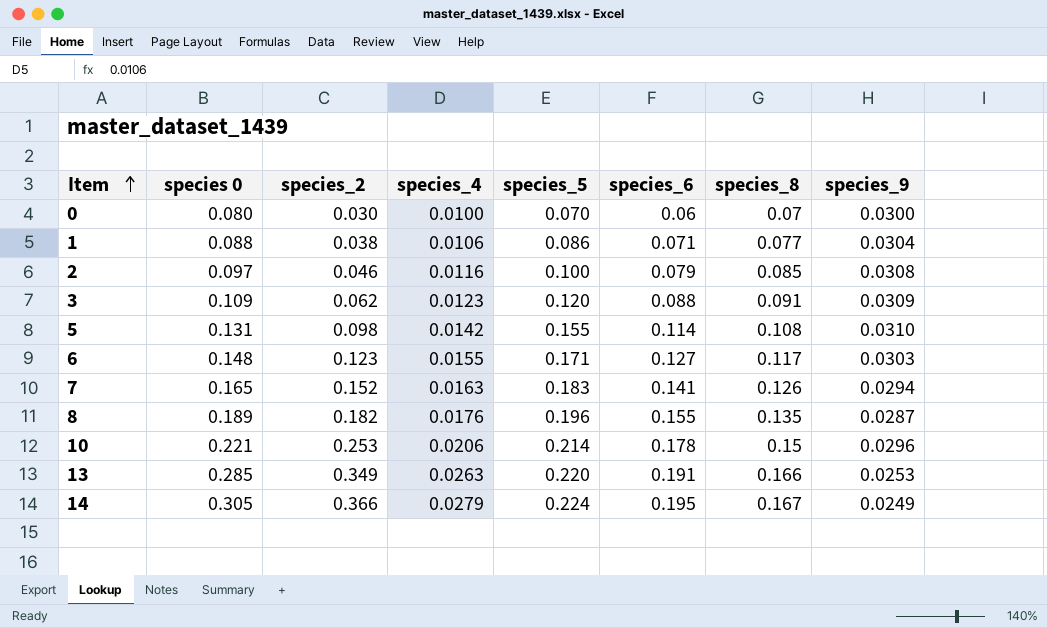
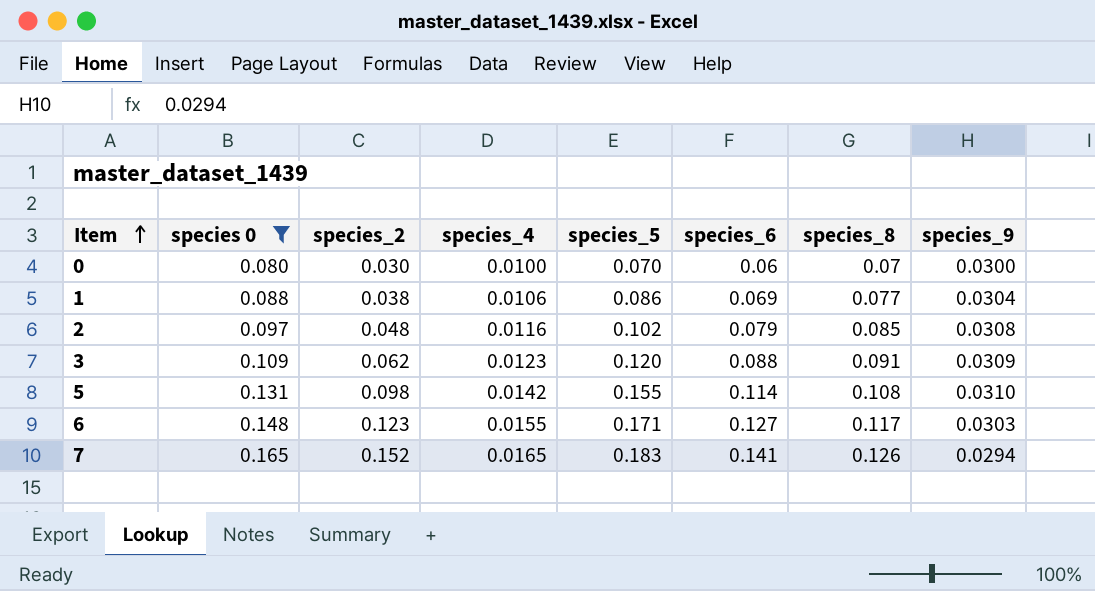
filter: none -> species 0 <= 0.165
1 | species_6: 0.071 -> 0.069
2 | species_2: 0.046 -> 0.048
2 | species_5: 0.100 -> 0.102
7 | species_4: 0.0163 -> 0.0165

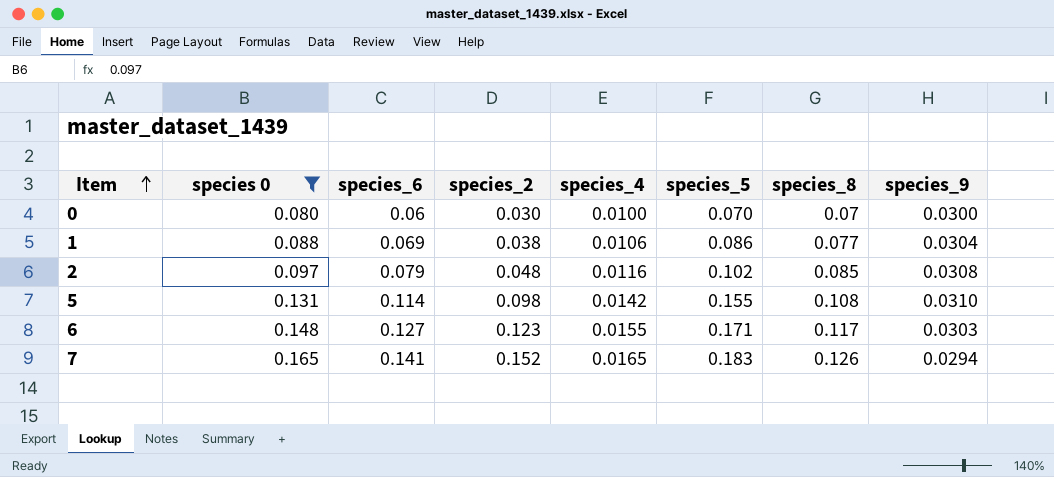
column species_6 | position: 6 -> 3
row 3: 0.109 | 0.062 | 0.0123 | 0.120 | 0.088 | 0.091 | 0.0309 -> none

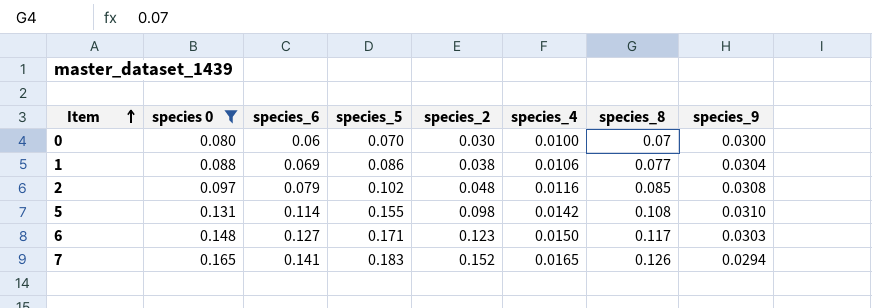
column species_5 | position: 6 -> 4
6 | species_4: 0.0155 -> 0.0150

